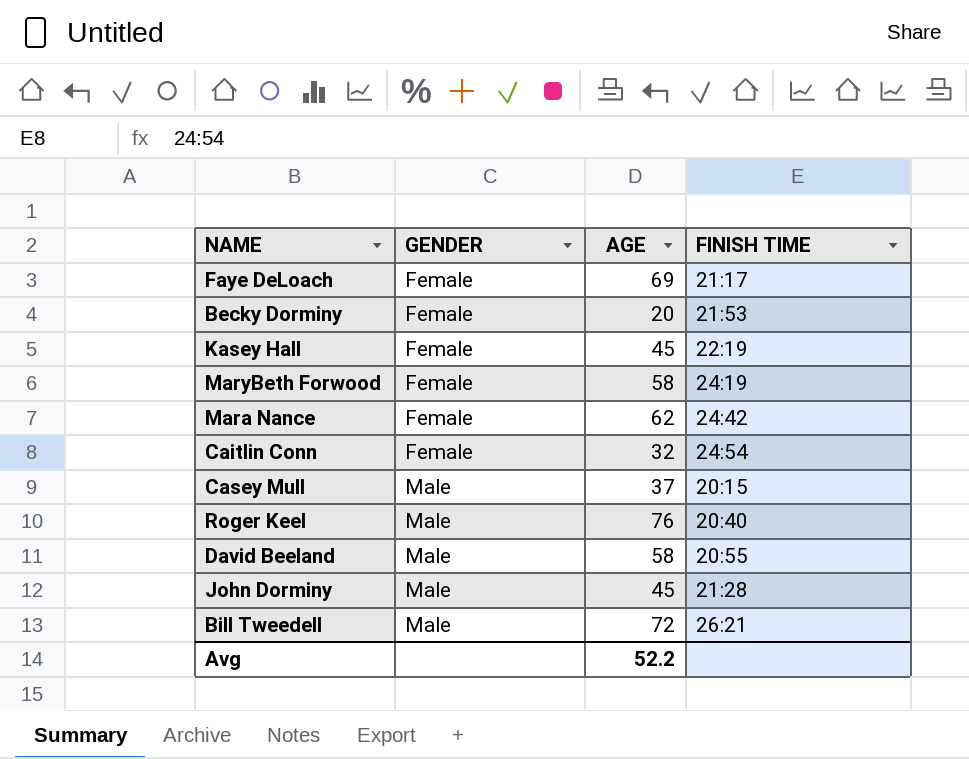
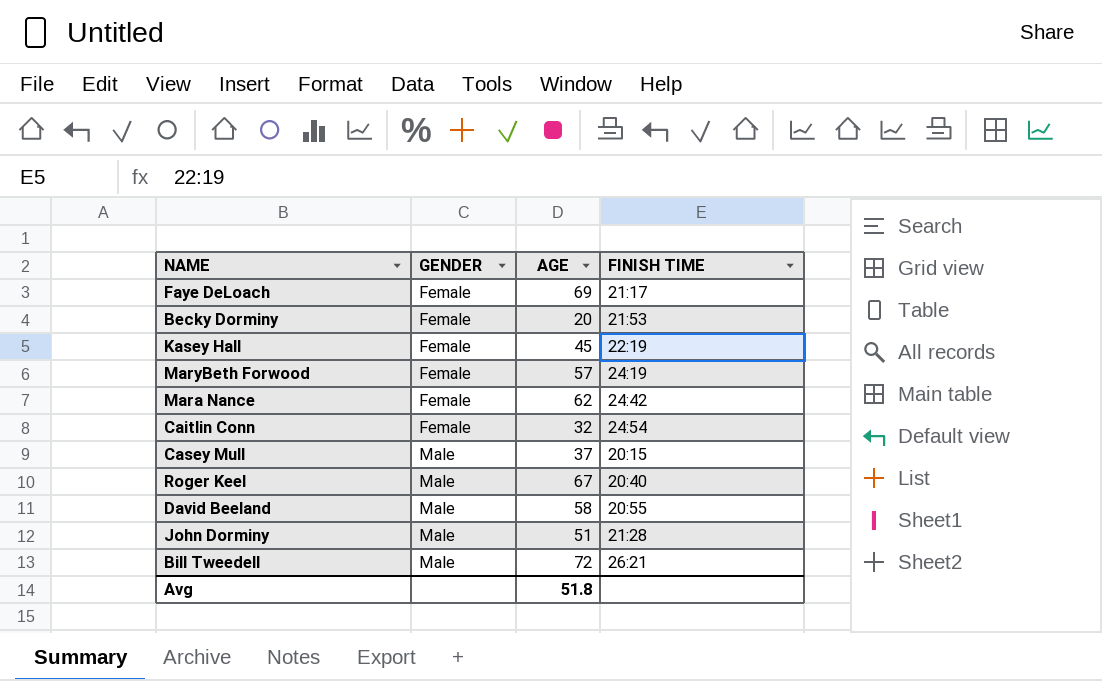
MaryBeth Forwood | AGE: 58 -> 57
Roger Keel | AGE: 76 -> 67
John Dorminy | AGE: 45 -> 51
Avg | AGE: 52.2 -> 51.8

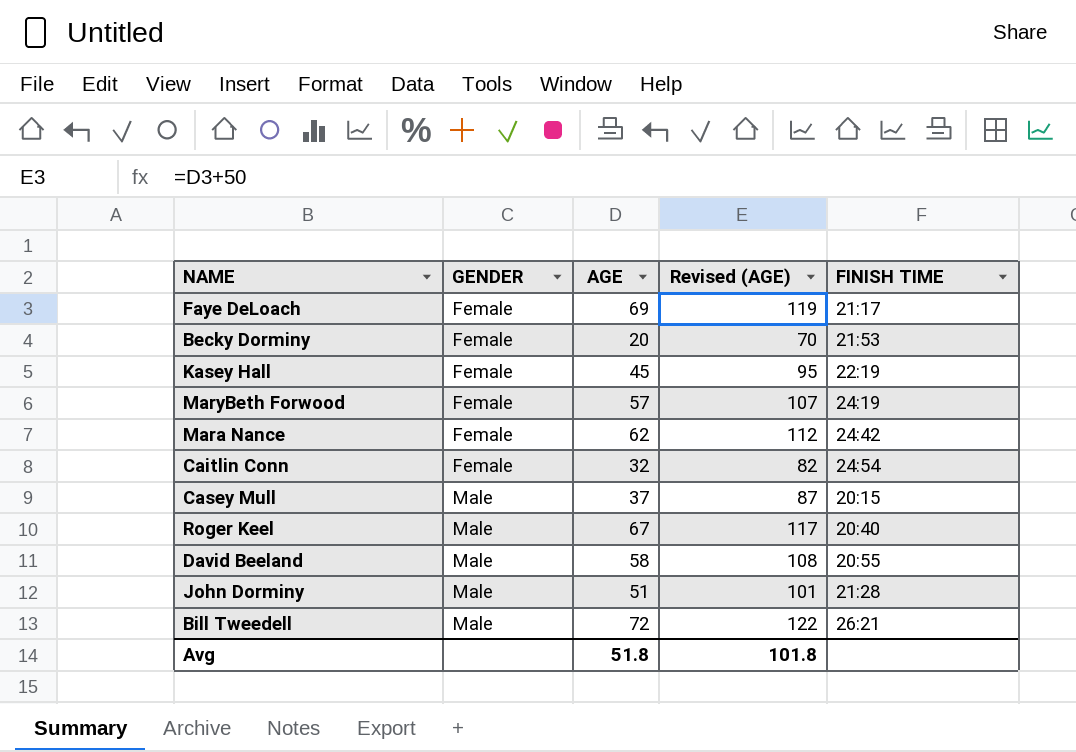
column Revised (AGE) | formula: none -> [AGE] + 50

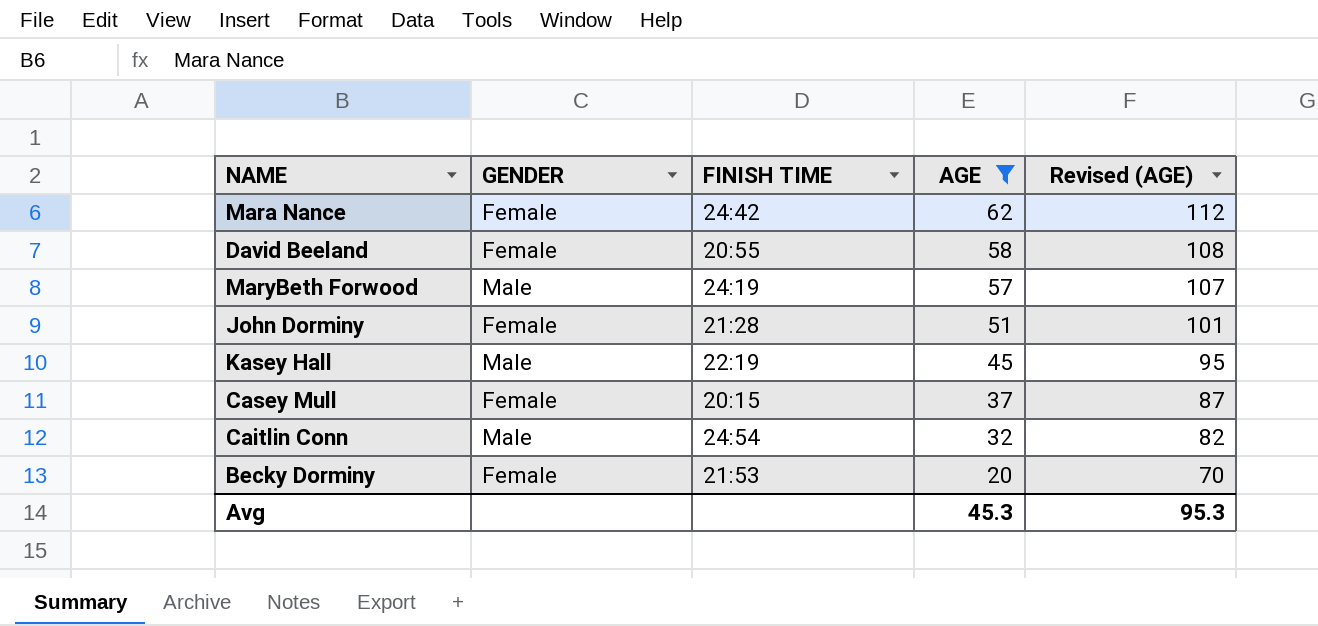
filter: none -> AGE <= 62
row order: GENDER ascending -> AGE descending
column FINISH TIME | position: 5 -> 3
David Beeland | GENDER: Male -> Female
MaryBeth Forwood | GENDER: Female -> Male
John Dorminy | GENDER: Male -> Female
Kasey Hall | GENDER: Female -> Male
Casey Mull | GENDER: Male -> Female
Caitlin Conn | GENDER: Female -> Male
Avg | AGE: 51.8 -> 45.3
Avg | Revised (AGE): 101.8 -> 95.3

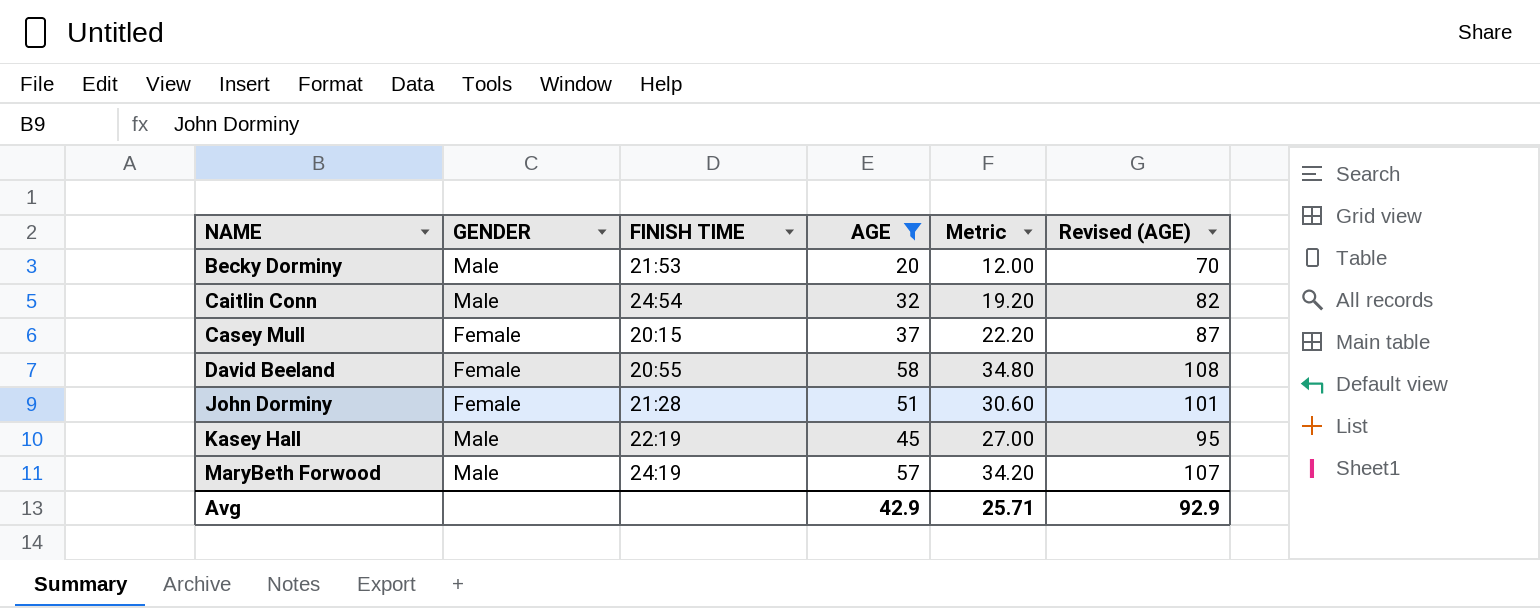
row order: AGE descending -> NAME ascending
column Metric | formula: none -> [AGE] * 0.6
row Mara Nance: Female | 24:42 | 62 | 112 -> none
Becky Dorminy | GENDER: Female -> Male
Avg | AGE: 45.3 -> 42.9
Avg | Revised (AGE): 95.3 -> 92.9

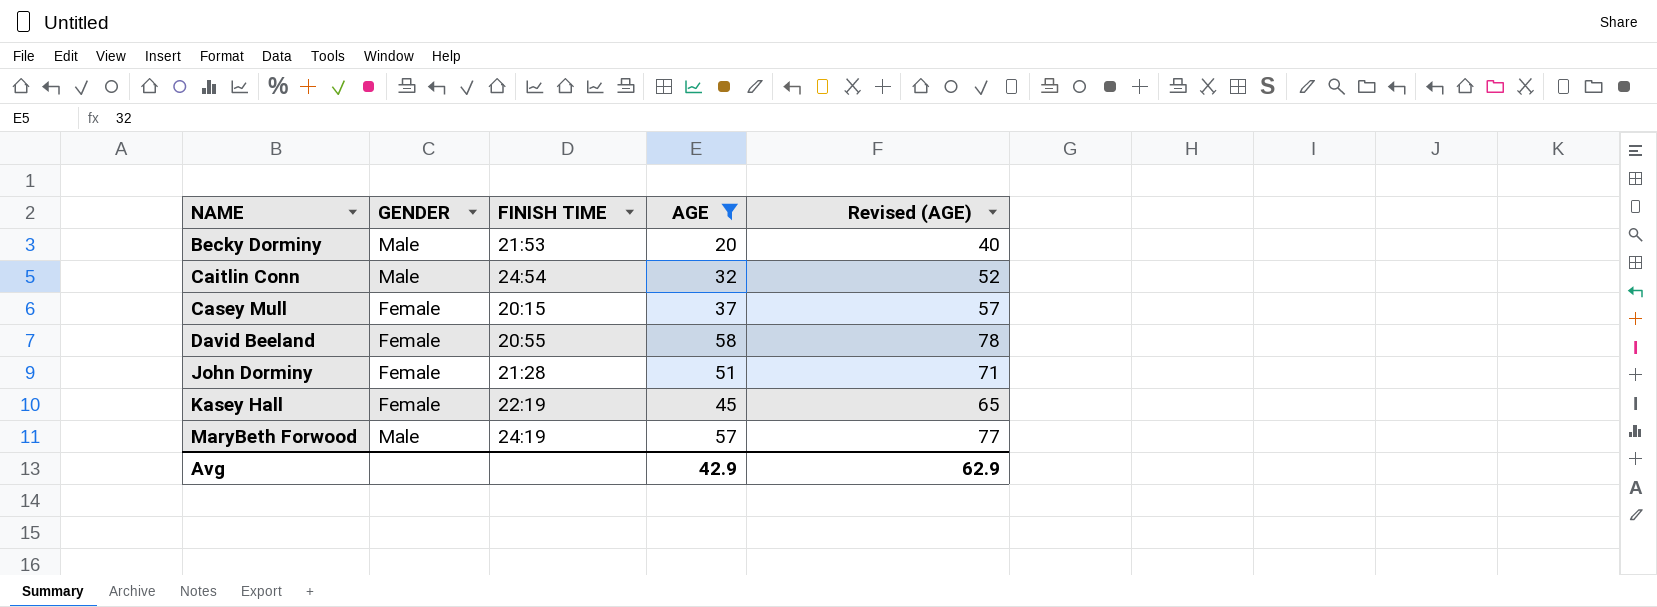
column Metric | formula: [AGE] * 0.6 -> none
column Revised (AGE) | formula: [AGE] + 50 -> [AGE] + 20
Kasey Hall | GENDER: Male -> Female
Avg | Revised (AGE): 92.9 -> 62.9

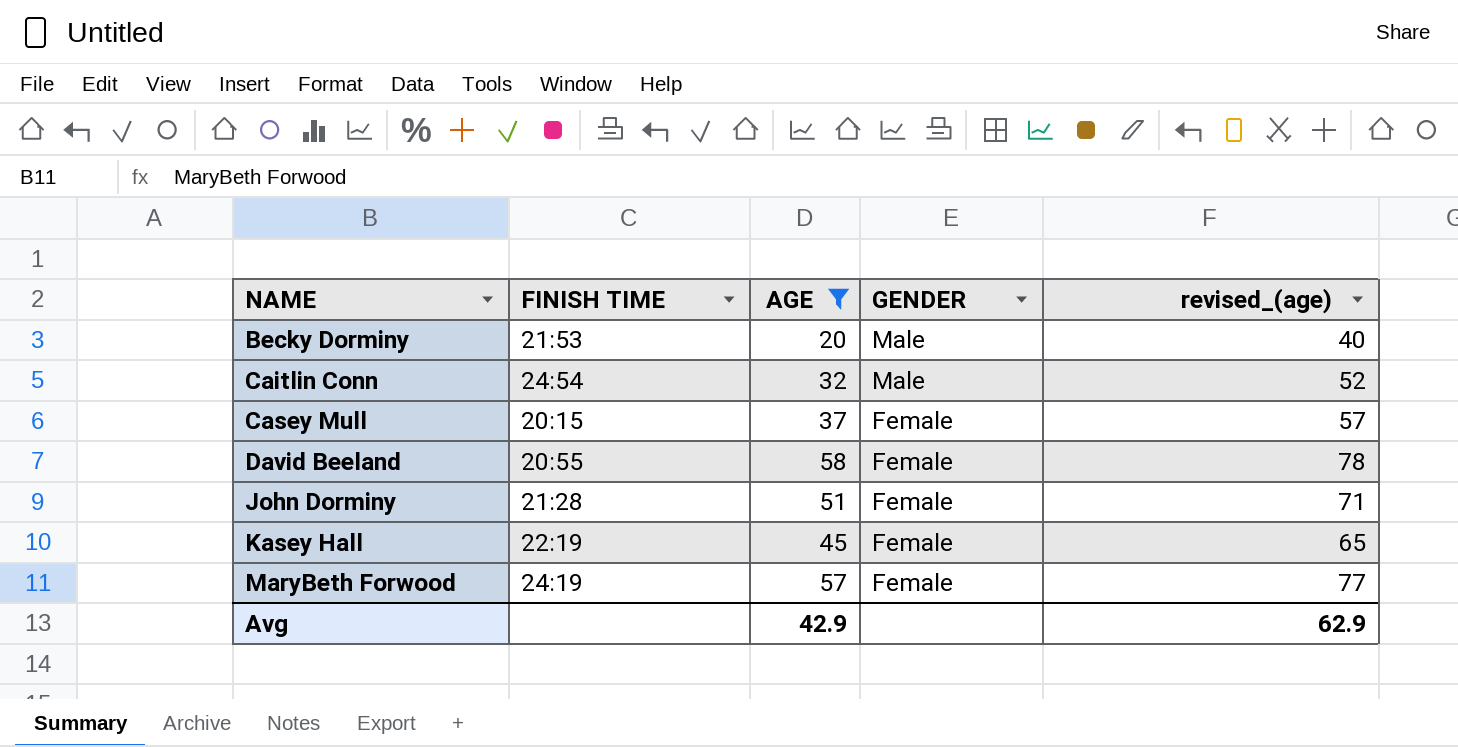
column GENDER | position: 2 -> 4
column name: Revised (AGE) -> revised_(age)
MaryBeth Forwood | GENDER: Male -> Female

